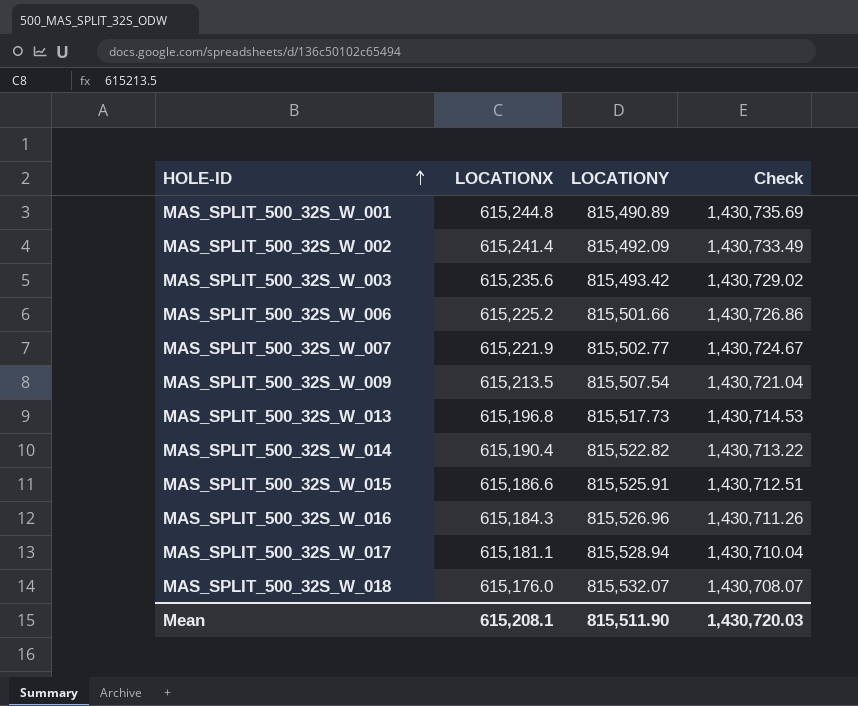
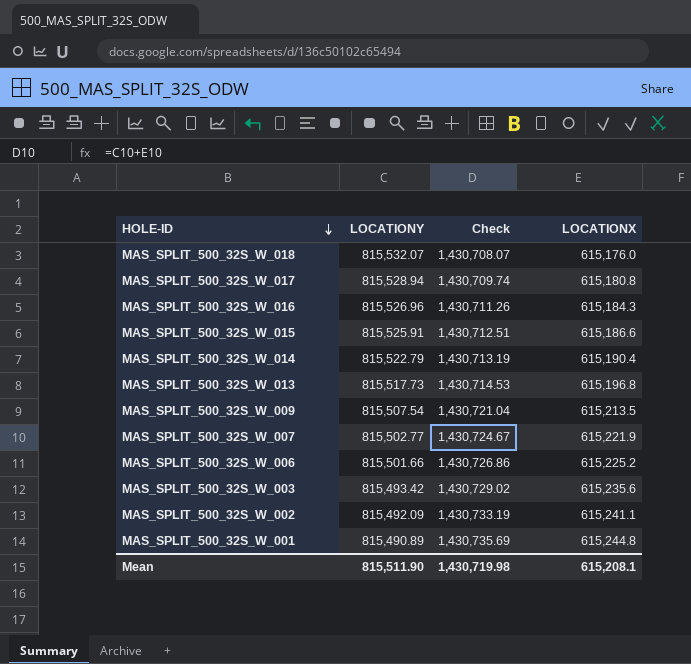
row order: HOLE-ID ascending -> HOLE-ID descending
column LOCATIONX | position: 2 -> 4
MAS_SPLIT_500_32S_W_017 | Check: 1,430,710.04 -> 1,430,709.74
MAS_SPLIT_500_32S_W_017 | LOCATIONX: 615,181.1 -> 615,180.8
MAS_SPLIT_500_32S_W_014 | LOCATIONY: 815,522.82 -> 815,522.79
MAS_SPLIT_500_32S_W_014 | Check: 1,430,713.22 -> 1,430,713.19
MAS_SPLIT_500_32S_W_002 | Check: 1,430,733.49 -> 1,430,733.19
MAS_SPLIT_500_32S_W_002 | LOCATIONX: 615,241.4 -> 615,241.1
Mean | Check: 1,430,720.03 -> 1,430,719.98

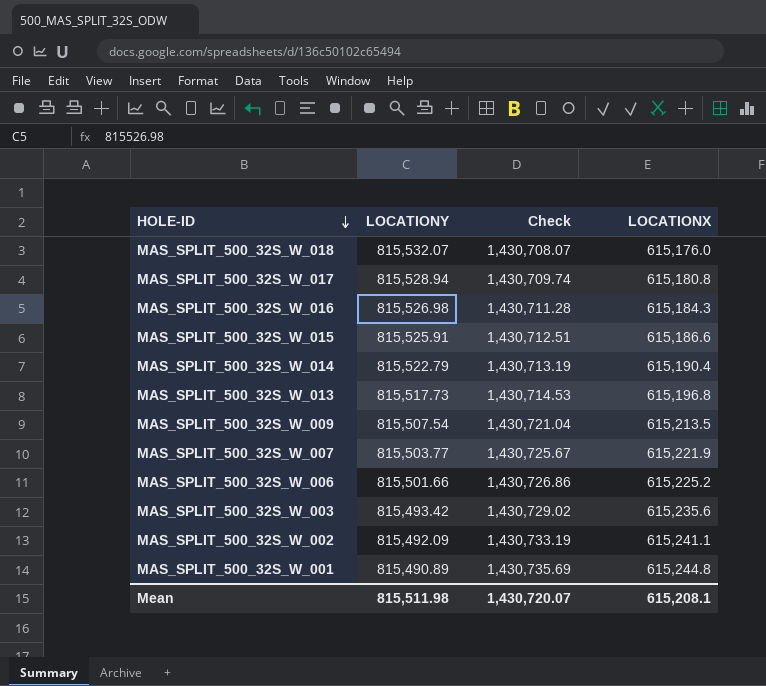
MAS_SPLIT_500_32S_W_016 | LOCATIONY: 815,526.96 -> 815,526.98
MAS_SPLIT_500_32S_W_016 | Check: 1,430,711.26 -> 1,430,711.28
MAS_SPLIT_500_32S_W_007 | LOCATIONY: 815,502.77 -> 815,503.77
MAS_SPLIT_500_32S_W_007 | Check: 1,430,724.67 -> 1,430,725.67
Mean | LOCATIONY: 815,511.90 -> 815,511.98
Mean | Check: 1,430,719.98 -> 1,430,720.07

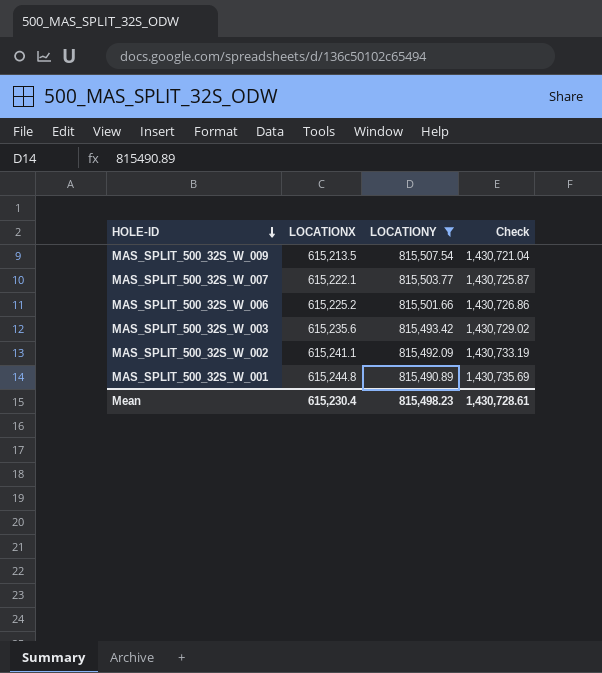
filter: none -> LOCATIONY <= 815,507.54
column LOCATIONX | position: 4 -> 2
MAS_SPLIT_500_32S_W_007 | LOCATIONX: 615,221.9 -> 615,222.1
MAS_SPLIT_500_32S_W_007 | Check: 1,430,725.67 -> 1,430,725.87
Mean | LOCATIONX: 615,208.1 -> 615,230.4
Mean | LOCATIONY: 815,511.98 -> 815,498.23
Mean | Check: 1,430,720.07 -> 1,430,728.61

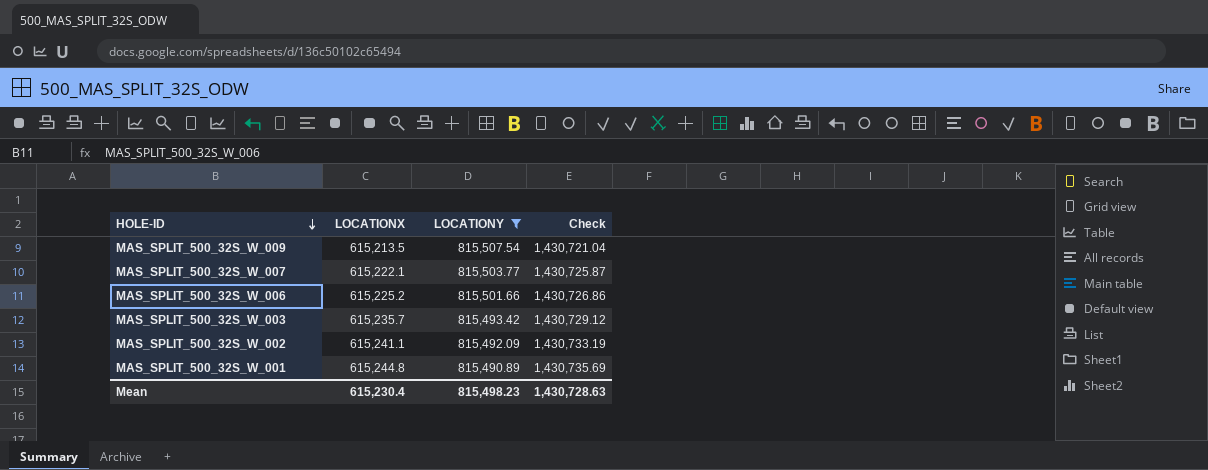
MAS_SPLIT_500_32S_W_003 | LOCATIONX: 615,235.6 -> 615,235.7
MAS_SPLIT_500_32S_W_003 | Check: 1,430,729.02 -> 1,430,729.12
Mean | Check: 1,430,728.61 -> 1,430,728.63

